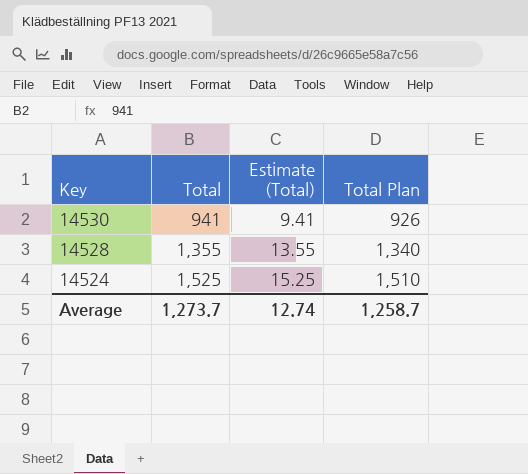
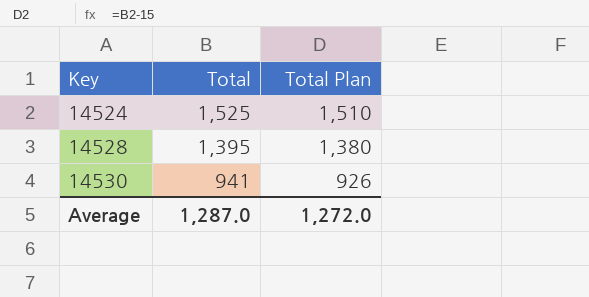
row order: Key descending -> Key ascending
column Estimate (Total) | formula: [Total] * 0.01 -> none
14528 | Total: 1,355 -> 1,395
14528 | Total Plan: 1,340 -> 1,380
Average | Total: 1,273.7 -> 1,287.0
Average | Total Plan: 1,258.7 -> 1,272.0

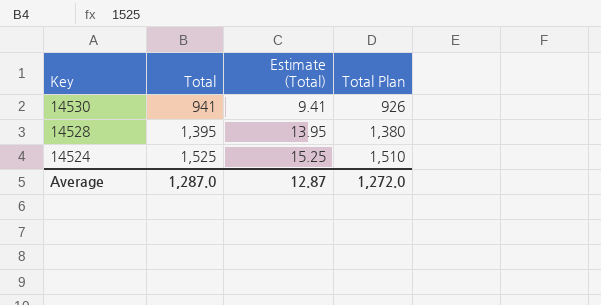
row order: Key ascending -> Key descending
column Estimate (Total) | formula: none -> [Total] * 0.01

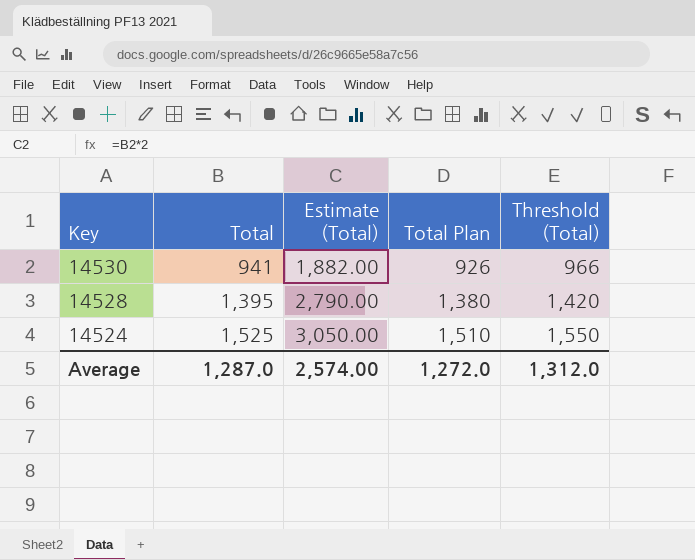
column Estimate (Total) | formula: [Total] * 0.01 -> [Total] * 2
column Threshold (Total) | formula: none -> [Total] + 25
Average | Estimate (Total): 12.87 -> 2,574.00

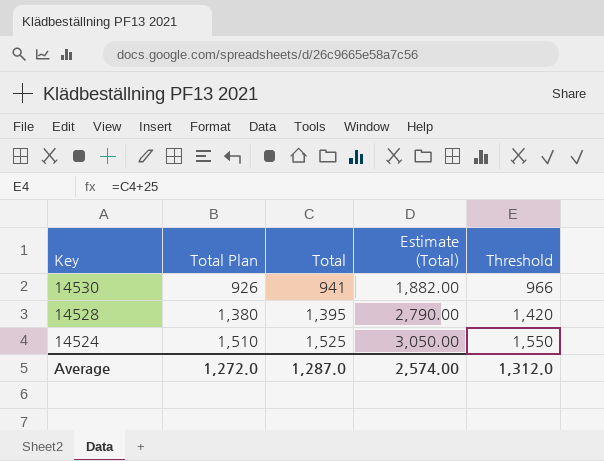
column Total Plan | position: 4 -> 2
column name: Threshold (Total) -> Threshold

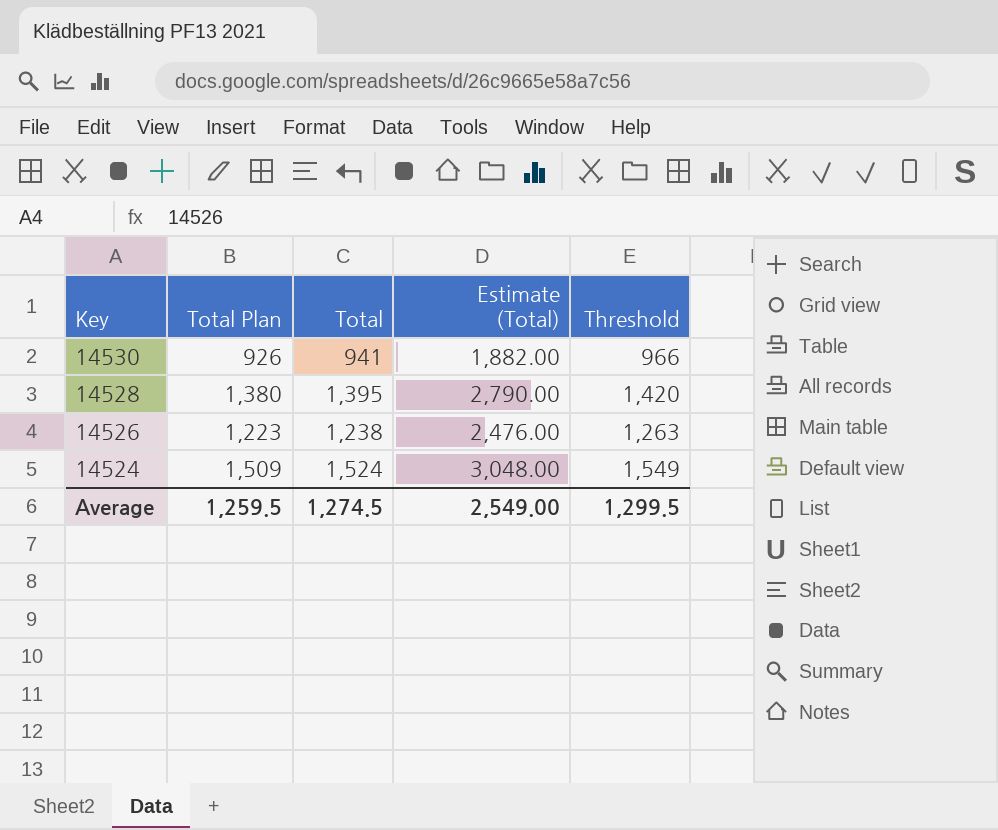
row 14526: none -> 1,223 | 1,238 | 2,476.00 | 1,263
14524 | Total Plan: 1,510 -> 1,509
14524 | Total: 1,525 -> 1,524
14524 | Estimate (Total): 3,050.00 -> 3,048.00
14524 | Threshold: 1,550 -> 1,549
Average | Total Plan: 1,272.0 -> 1,259.5
Average | Total: 1,287.0 -> 1,274.5
Average | Estimate (Total): 2,574.00 -> 2,549.00
Average | Threshold: 1,312.0 -> 1,299.5

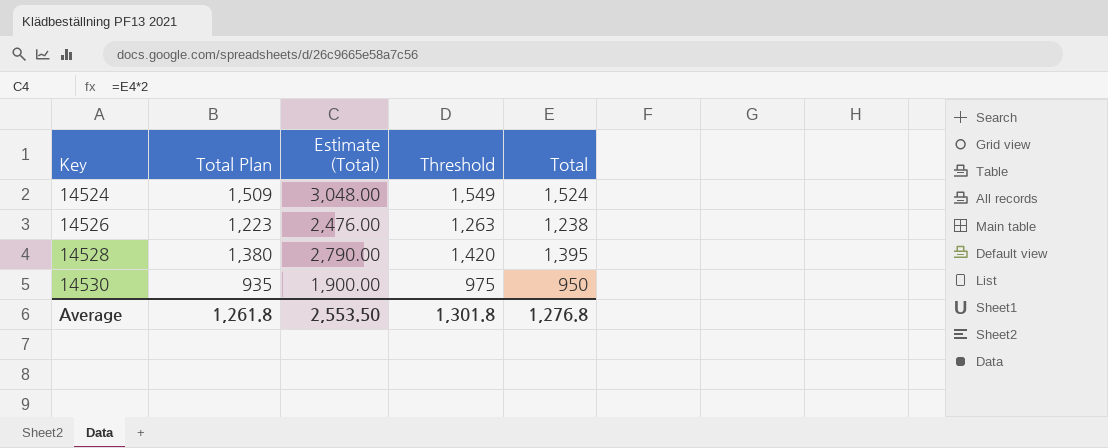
row order: Key descending -> Key ascending
column Total | position: 3 -> 5
14530 | Total Plan: 926 -> 935
14530 | Estimate (Total): 1,882.00 -> 1,900.00
14530 | Threshold: 966 -> 975
14530 | Total: 941 -> 950
Average | Total Plan: 1,259.5 -> 1,261.8
Average | Estimate (Total): 2,549.00 -> 2,553.50
Average | Threshold: 1,299.5 -> 1,301.8
Average | Total: 1,274.5 -> 1,276.8

